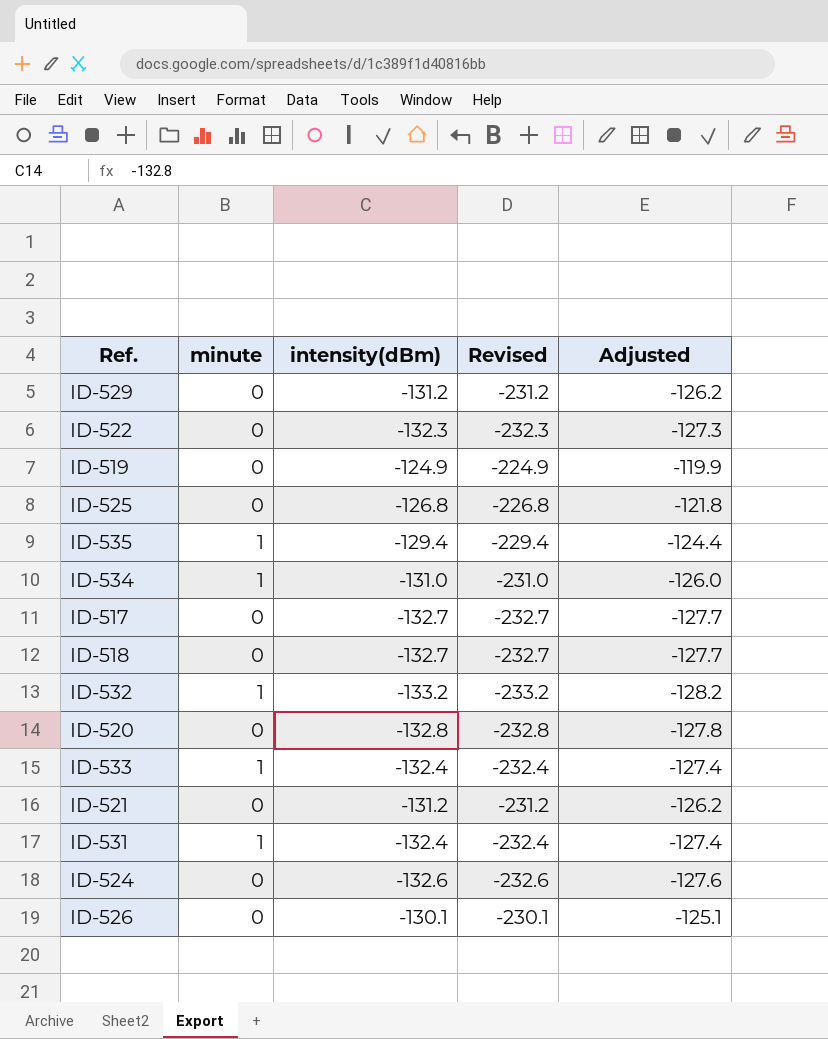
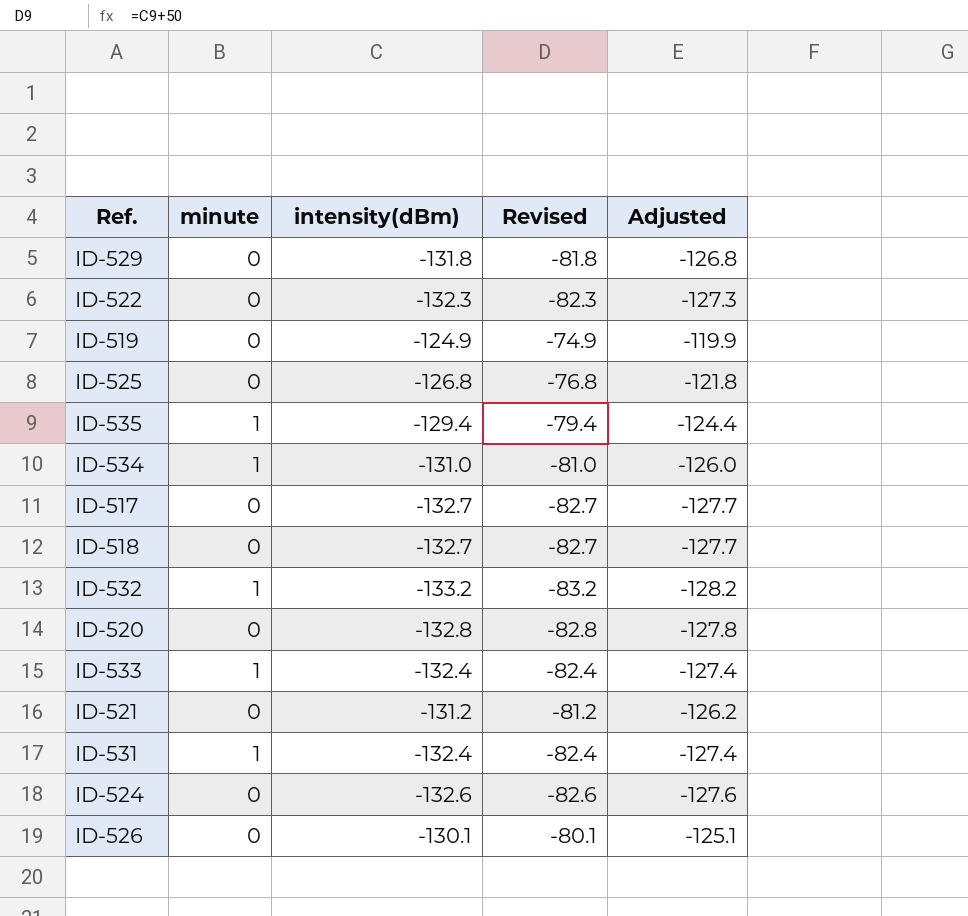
column Revised | formula: [intensity(dBm)] - 100 -> [intensity(dBm)] + 50
ID-529 | intensity(dBm): -131.2 -> -131.8
ID-529 | Adjusted: -126.2 -> -126.8

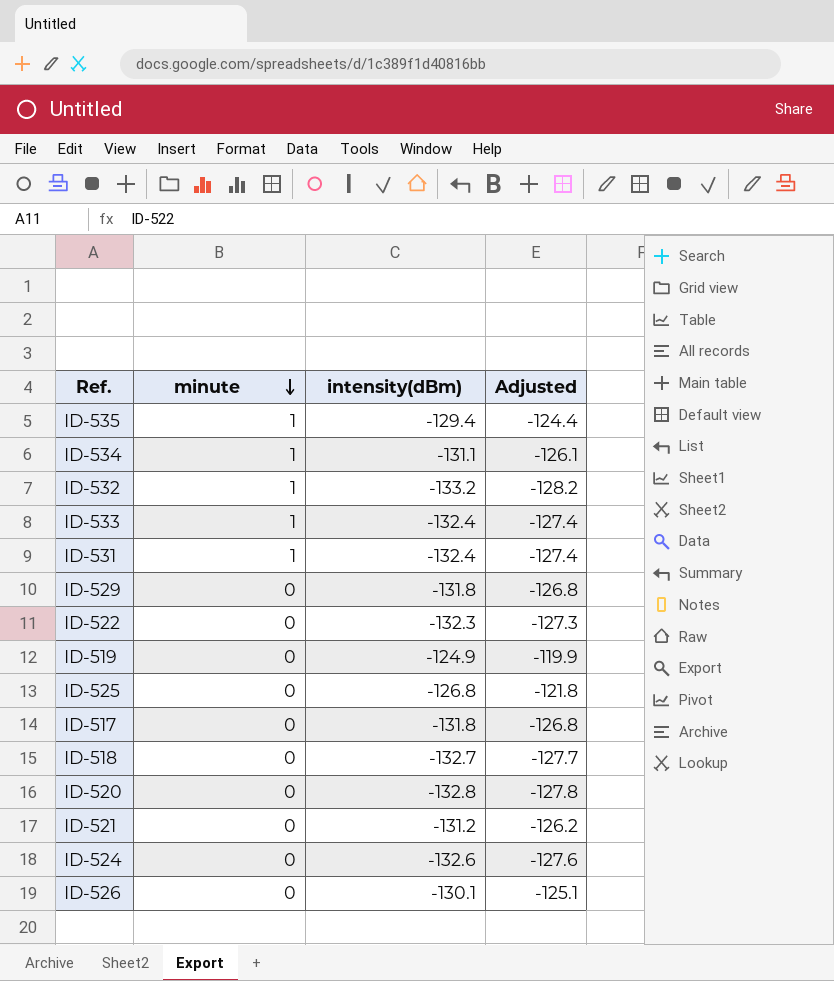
row order: none -> minute descending
column Revised | formula: [intensity(dBm)] + 50 -> none
ID-534 | intensity(dBm): -131.0 -> -131.1
ID-534 | Adjusted: -126.0 -> -126.1
ID-517 | intensity(dBm): -132.7 -> -131.8
ID-517 | Adjusted: -127.7 -> -126.8

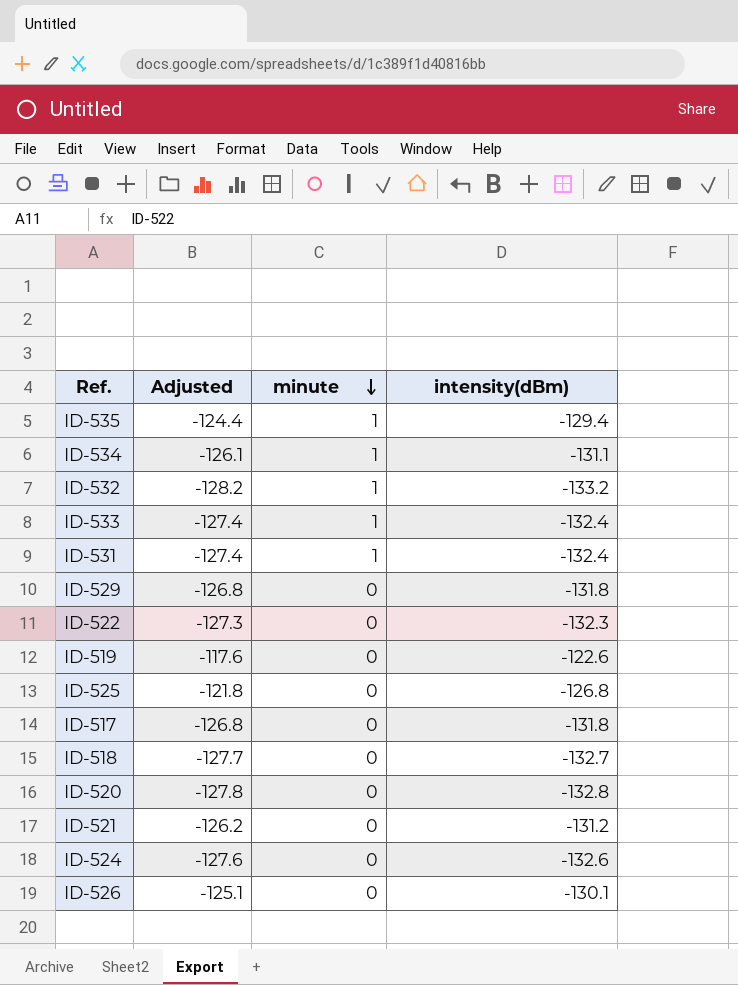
column Adjusted | position: 4 -> 2
ID-519 | Adjusted: -119.9 -> -117.6
ID-519 | intensity(dBm): -124.9 -> -122.6

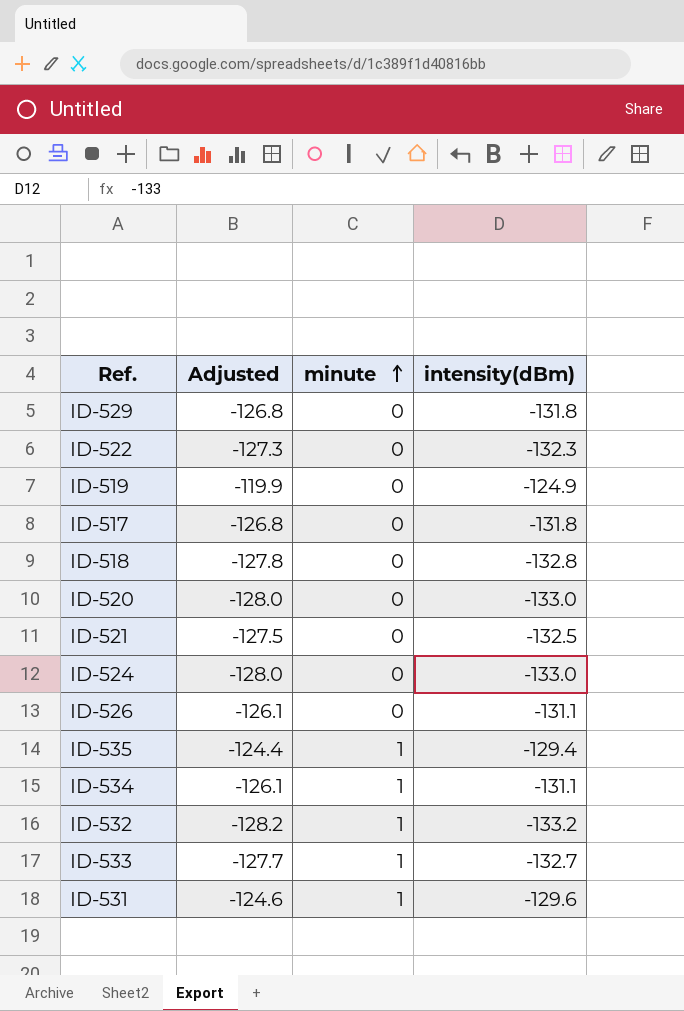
row order: minute descending -> minute ascending
row ID-525: -121.8 | 0 | -126.8 -> none
ID-519 | Adjusted: -117.6 -> -119.9
ID-519 | intensity(dBm): -122.6 -> -124.9
ID-518 | Adjusted: -127.7 -> -127.8
ID-518 | intensity(dBm): -132.7 -> -132.8
ID-520 | Adjusted: -127.8 -> -128.0
ID-520 | intensity(dBm): -132.8 -> -133.0
ID-521 | Adjusted: -126.2 -> -127.5
ID-521 | intensity(dBm): -131.2 -> -132.5
ID-524 | Adjusted: -127.6 -> -128.0
ID-524 | intensity(dBm): -132.6 -> -133.0
ID-526 | Adjusted: -125.1 -> -126.1
ID-526 | intensity(dBm): -130.1 -> -131.1
ID-533 | Adjusted: -127.4 -> -127.7
ID-533 | intensity(dBm): -132.4 -> -132.7
ID-531 | Adjusted: -127.4 -> -124.6
ID-531 | intensity(dBm): -132.4 -> -129.6

